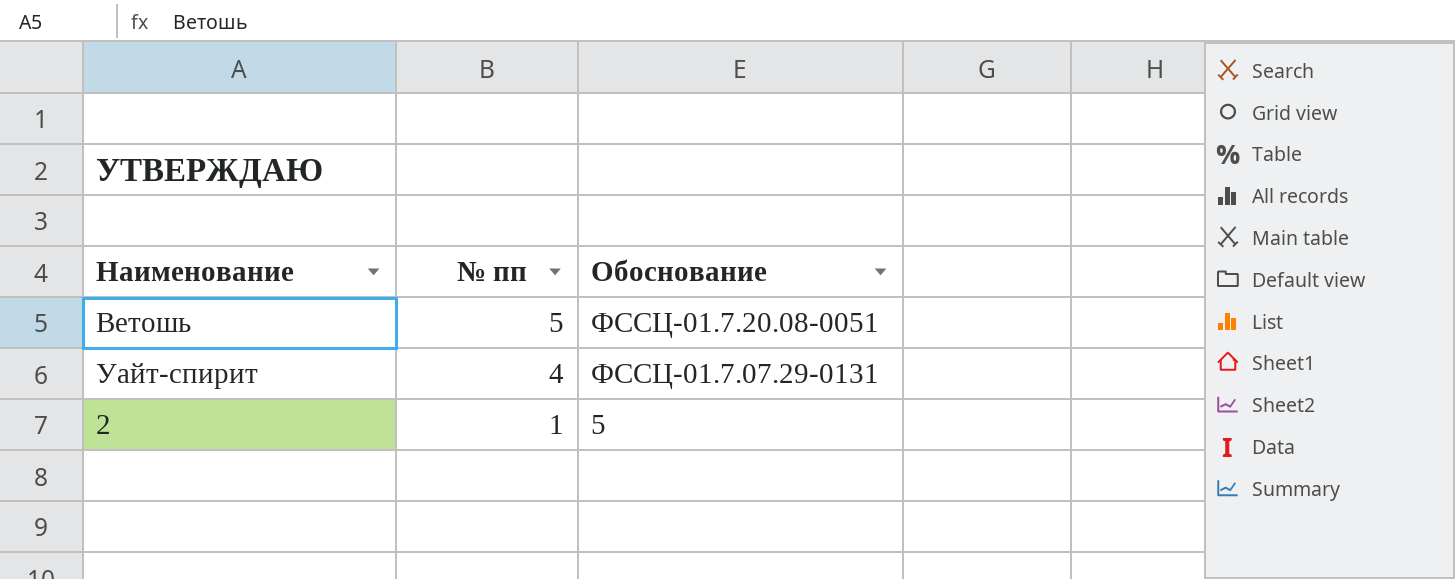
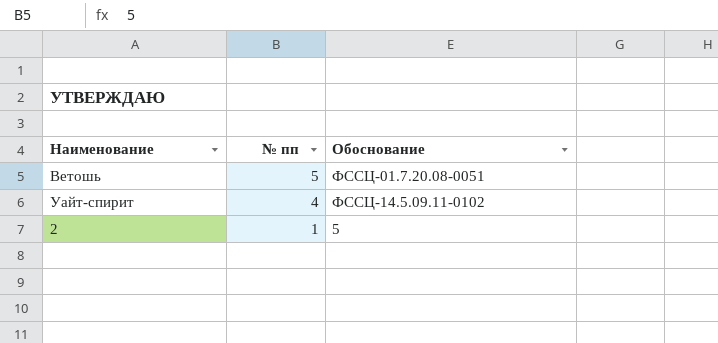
Уайт-спирит | Обоснование: ФССЦ-01.7.07.29-0131 -> ФССЦ-14.5.09.11-0102

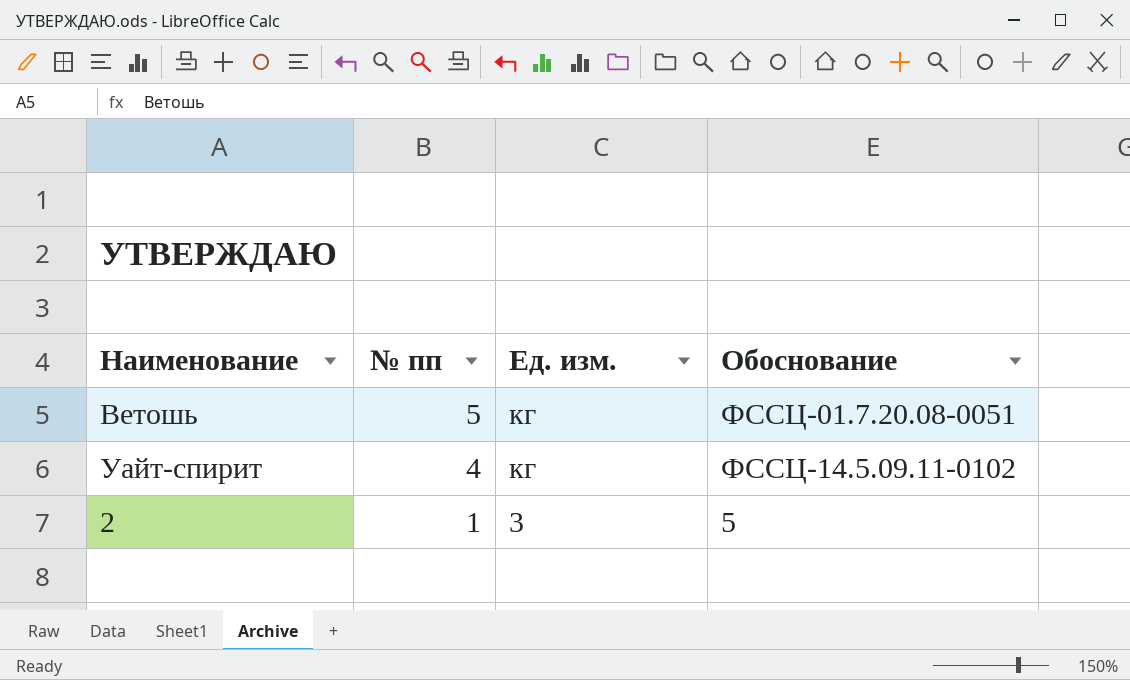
column Ед. изм. | position: none -> 3

